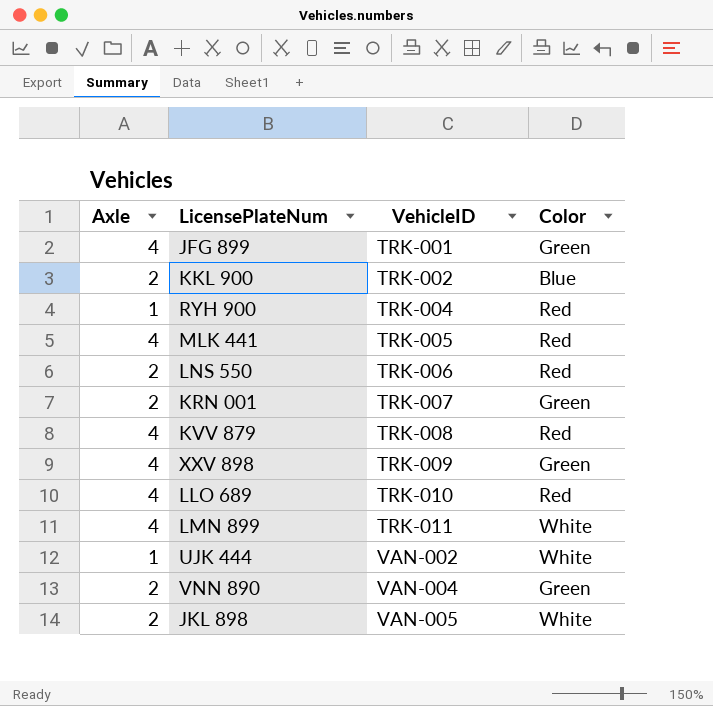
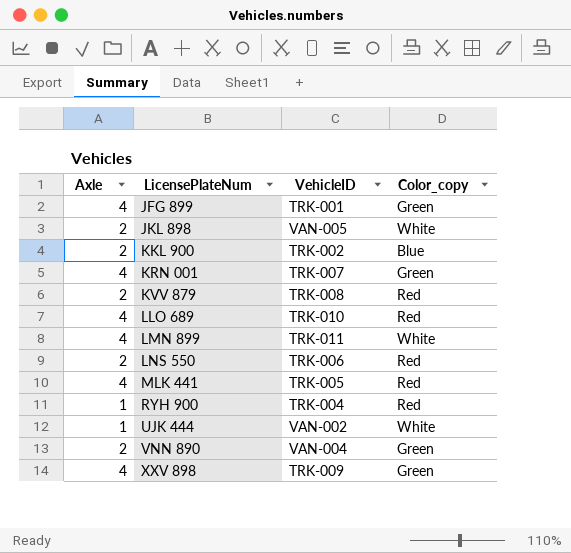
row order: VehicleID ascending -> LicensePlateNum ascending
column name: Color -> Color_copy
KRN 001 | Axle: 2 -> 4
KVV 879 | Axle: 4 -> 2

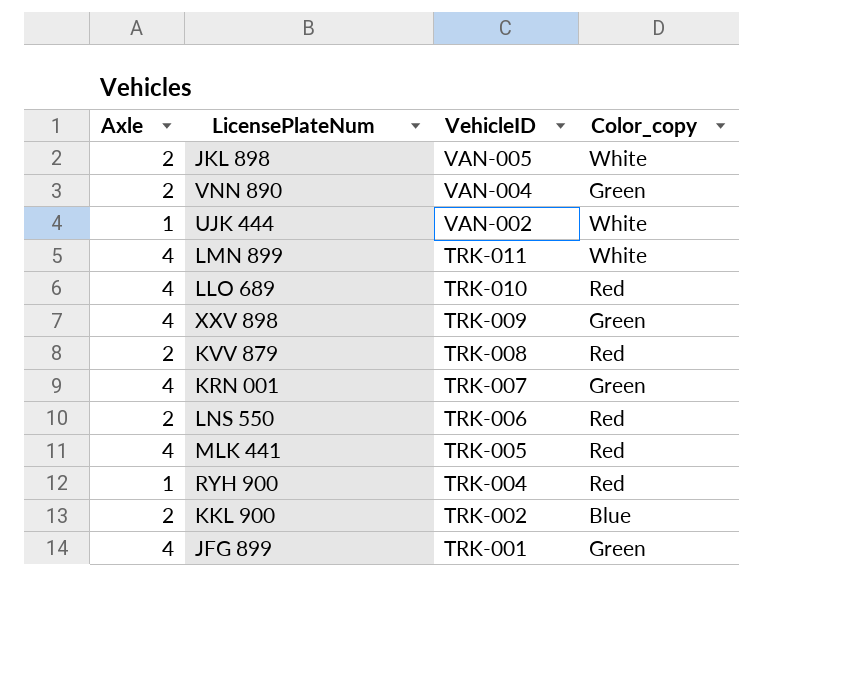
row order: LicensePlateNum ascending -> VehicleID descending

